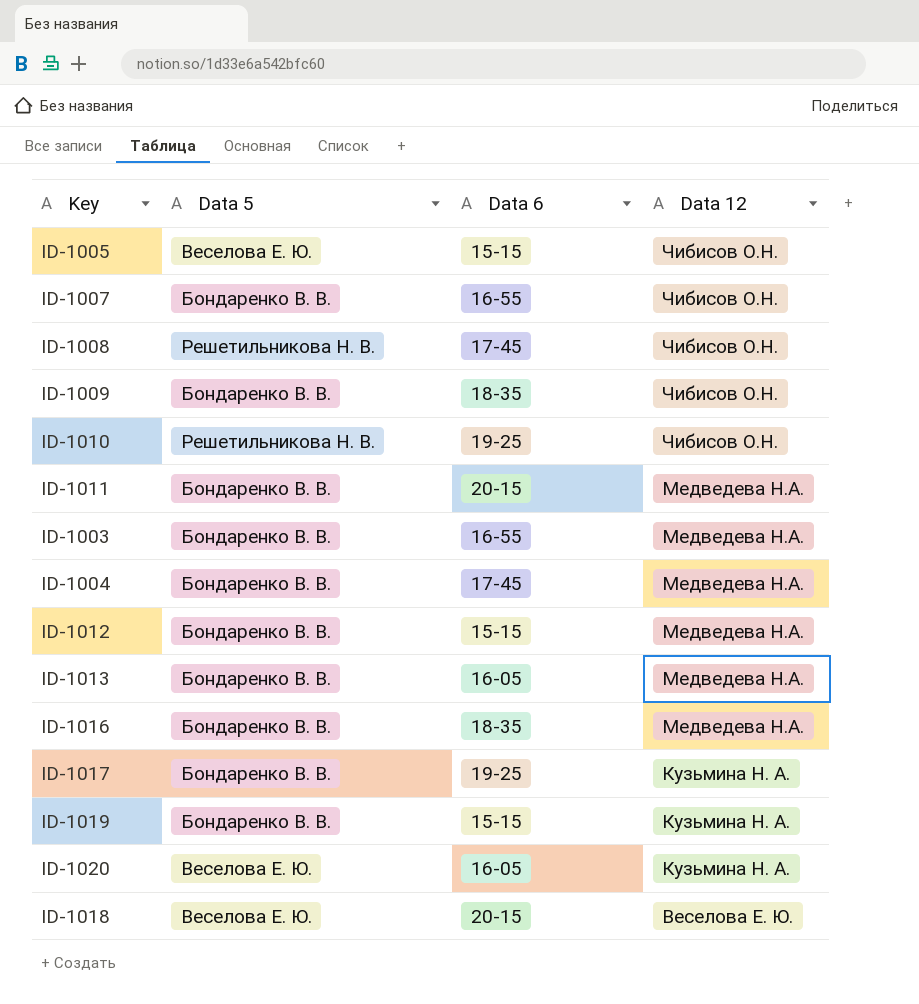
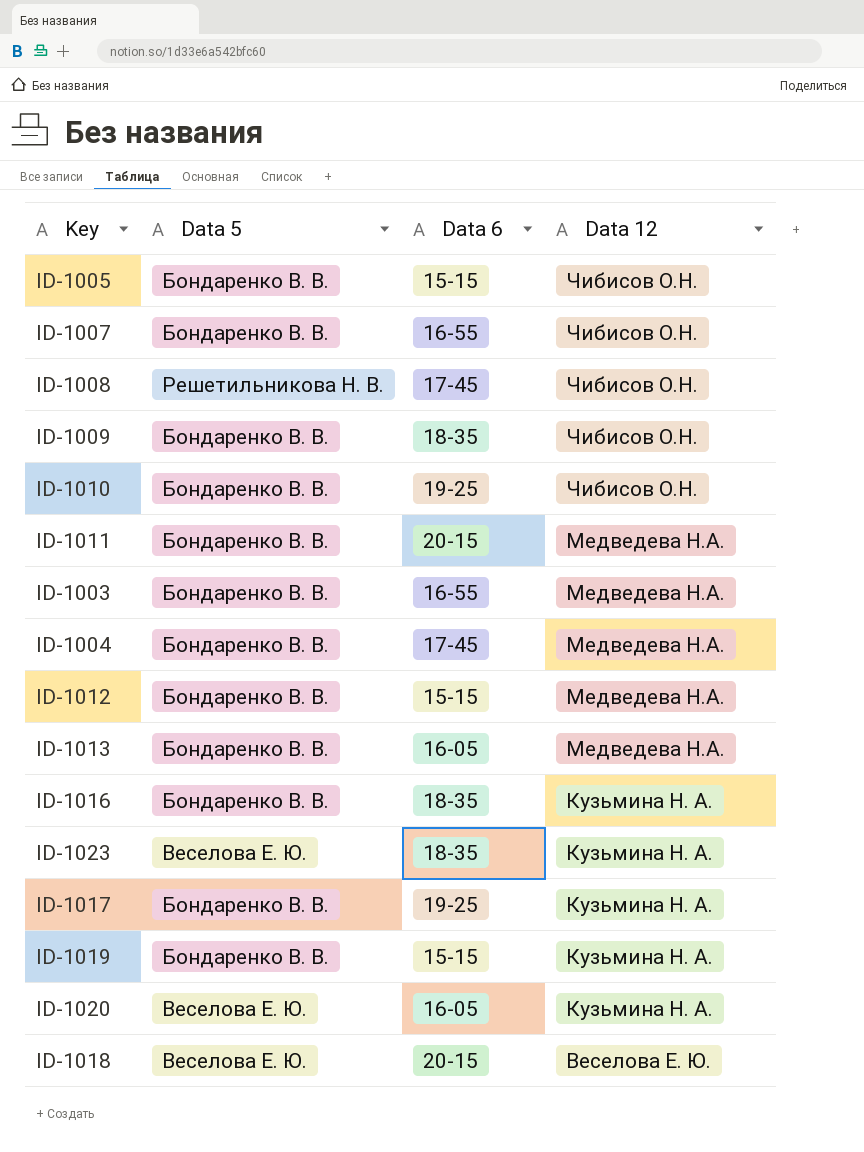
ID-1005 | Data 5: Веселова Е. Ю. -> Бондаренко В. В.
ID-1010 | Data 5: Решетильникова Н. В. -> Бондаренко В. В.
ID-1016 | Data 12: Медведева Н.А. -> Кузьмина Н. А.
row ID-1023: none -> Веселова Е. Ю. | 18-35 | Кузьмина Н. А.

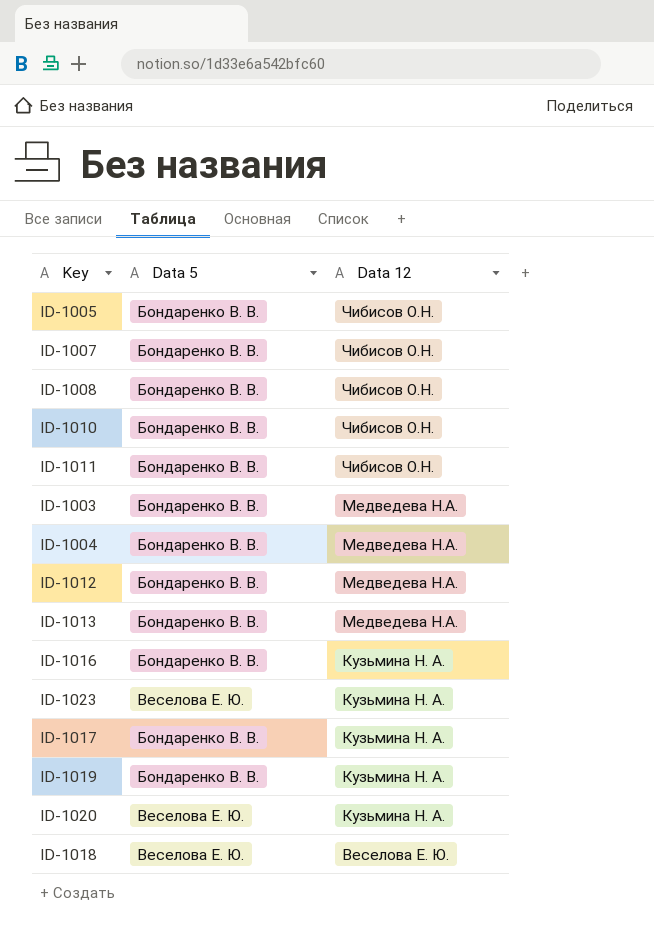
column Data 6 | position: 3 -> none
row ID-1009: Бондаренко В. В. | 18-35 | Чибисов О.Н. -> none
ID-1008 | Data 5: Решетильникова Н. В. -> Бондаренко В. В.
ID-1011 | Data 12: Медведева Н.А. -> Чибисов О.Н.

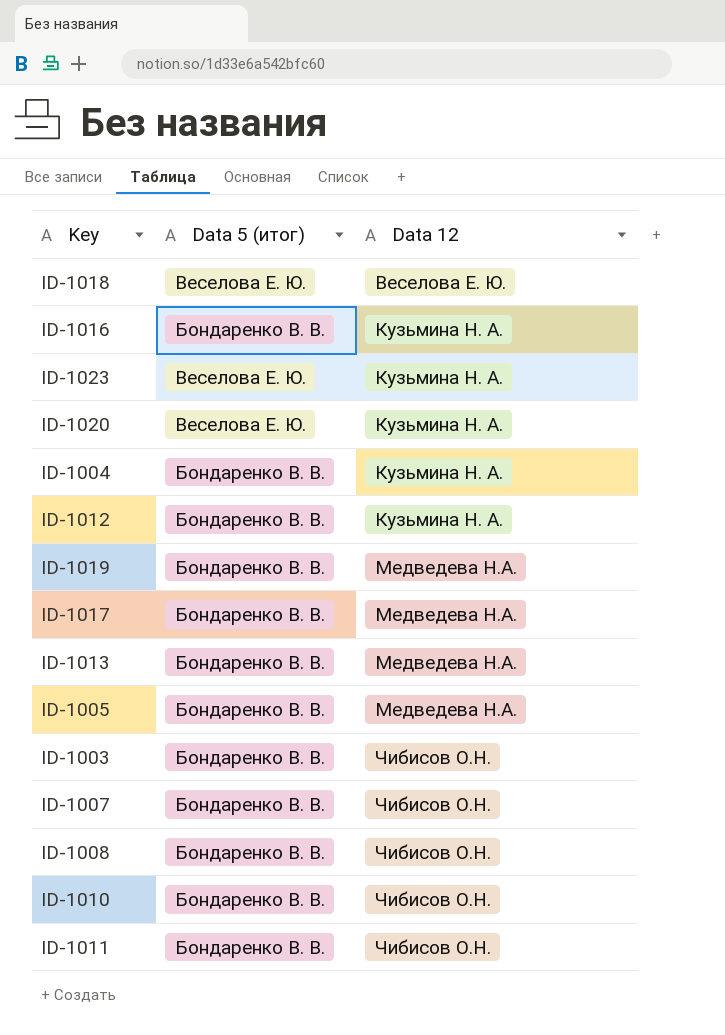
row order: Data 12 descending -> Data 12 ascending
column name: Data 5 -> Data 5 (итог)
ID-1004 | Data 12: Медведева Н.А. -> Кузьмина Н. А.
ID-1012 | Data 12: Медведева Н.А. -> Кузьмина Н. А.
ID-1019 | Data 12: Кузьмина Н. А. -> Медведева Н.А.
ID-1017 | Data 12: Кузьмина Н. А. -> Медведева Н.А.
ID-1005 | Data 12: Чибисов О.Н. -> Медведева Н.А.
ID-1003 | Data 12: Медведева Н.А. -> Чибисов О.Н.

